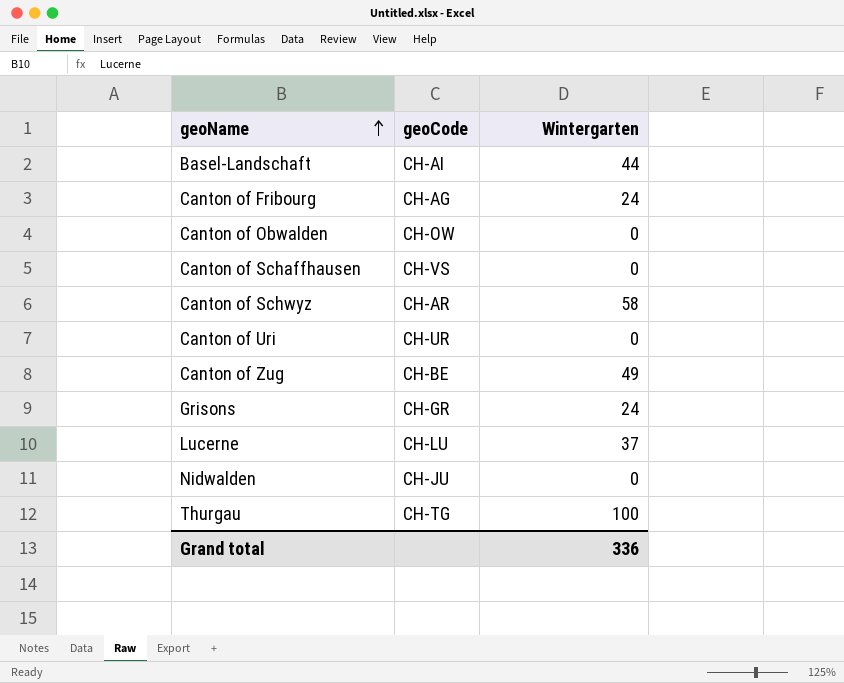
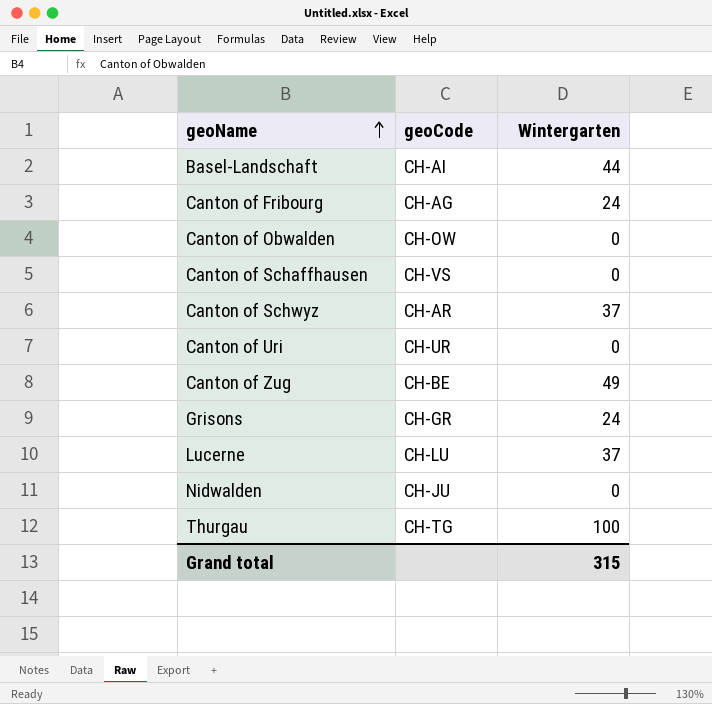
Canton of Schwyz | Wintergarten: 58 -> 37
Grand total | Wintergarten: 336 -> 315

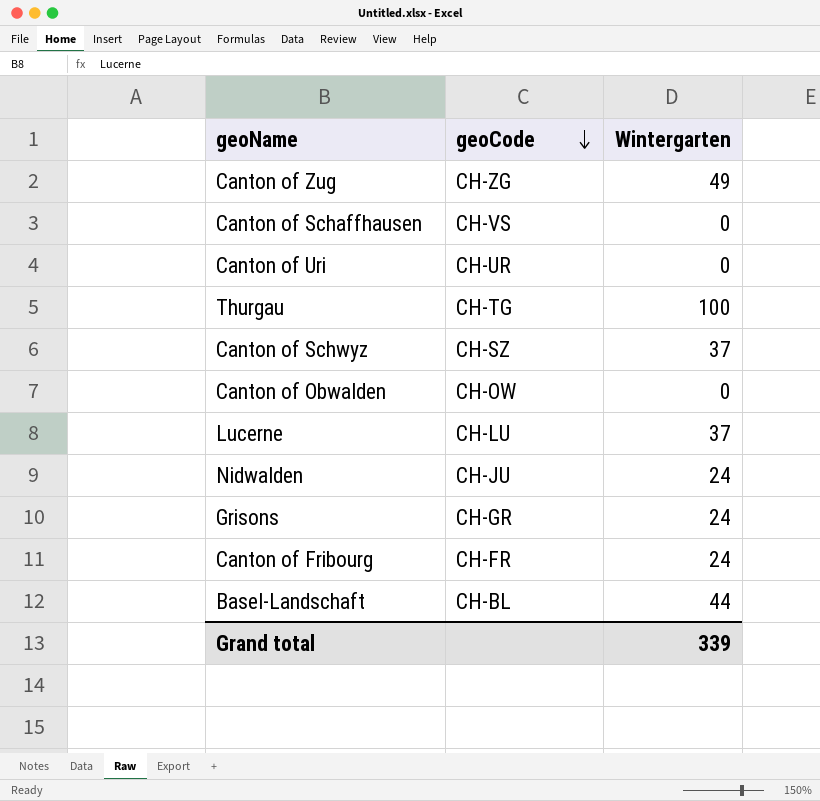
row order: geoName ascending -> geoCode descending
Canton of Zug | geoCode: CH-BE -> CH-ZG
Canton of Schwyz | geoCode: CH-AR -> CH-SZ
Nidwalden | Wintergarten: 0 -> 24
Canton of Fribourg | geoCode: CH-AG -> CH-FR
Basel-Landschaft | geoCode: CH-AI -> CH-BL
Grand total | Wintergarten: 315 -> 339

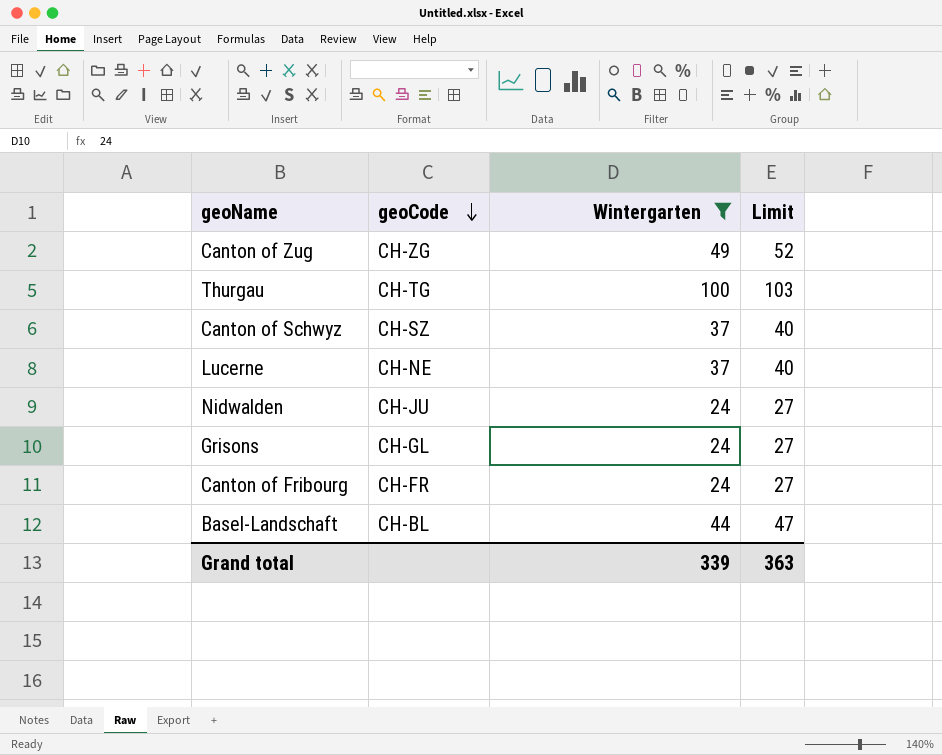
filter: none -> Wintergarten != 0
column Limit | formula: none -> [Wintergarten] + 3
Lucerne | geoCode: CH-LU -> CH-NE
Grisons | geoCode: CH-GR -> CH-GL

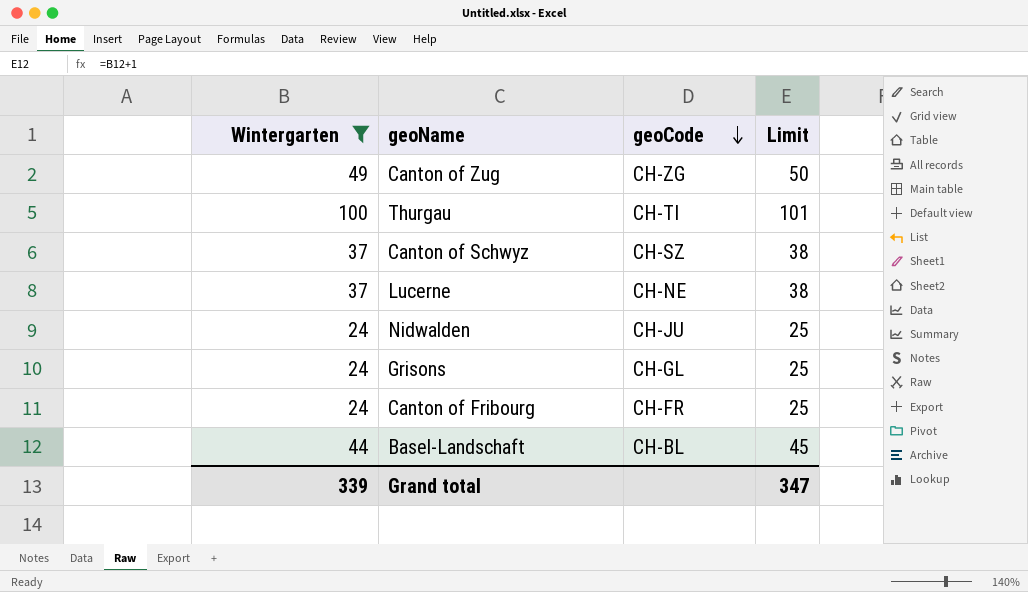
column Wintergarten | position: 3 -> 1
column Limit | formula: [Wintergarten] + 3 -> [Wintergarten] + 1
Thurgau | geoCode: CH-TG -> CH-TI
Grand total | Limit: 363 -> 347

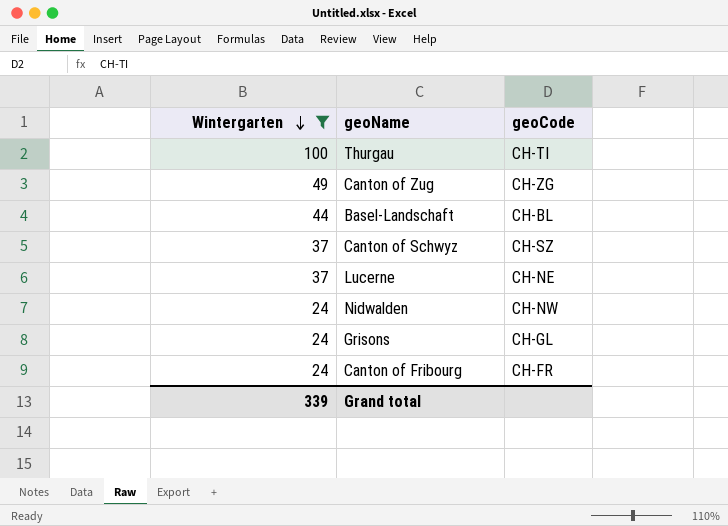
row order: geoCode descending -> Wintergarten descending
column Limit | formula: [Wintergarten] + 1 -> none
Nidwalden | geoCode: CH-JU -> CH-NW

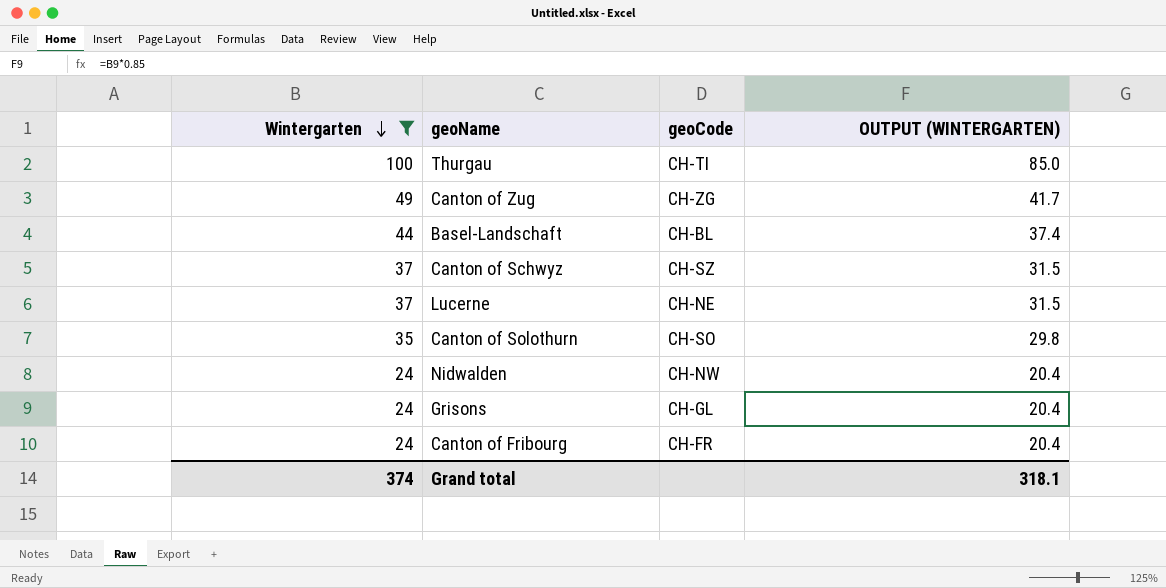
column OUTPUT (WINTERGARTEN) | formula: none -> [Wintergarten] * 0.85
row Canton of Solothurn: none -> 35 | CH-SO | 29.8
Grand total | Wintergarten: 339 -> 374

